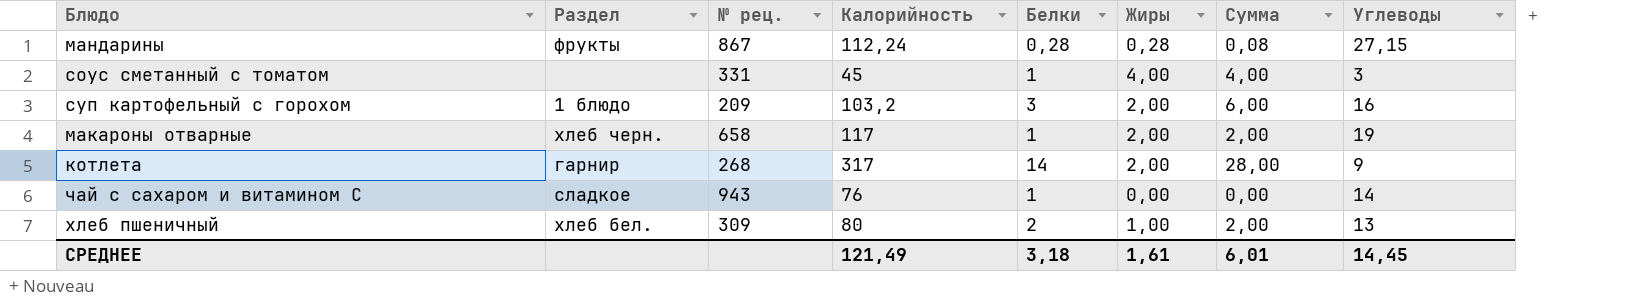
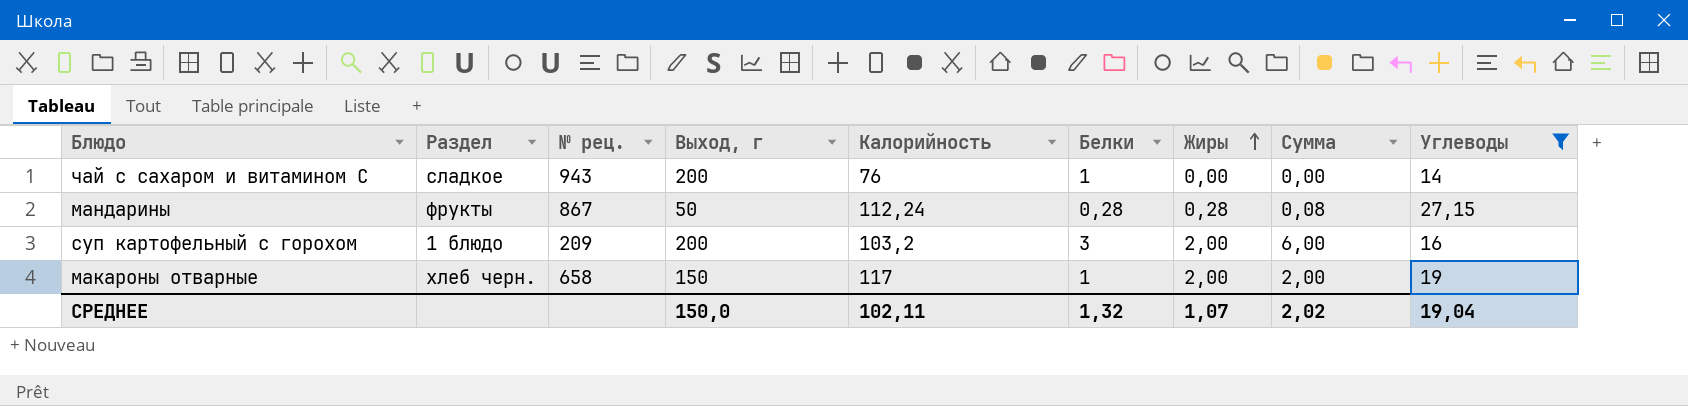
filter: none -> Углеводы >= 14
row order: none -> Жиры ascending
column Выход, г | position: none -> 4
СРЕДНЕЕ | Калорийность: 121,49 -> 102,11
СРЕДНЕЕ | Белки: 3,18 -> 1,32
СРЕДНЕЕ | Жиры: 1,61 -> 1,07
СРЕДНЕЕ | Сумма: 6,01 -> 2,02
СРЕДНЕЕ | Углеводы: 14,45 -> 19,04

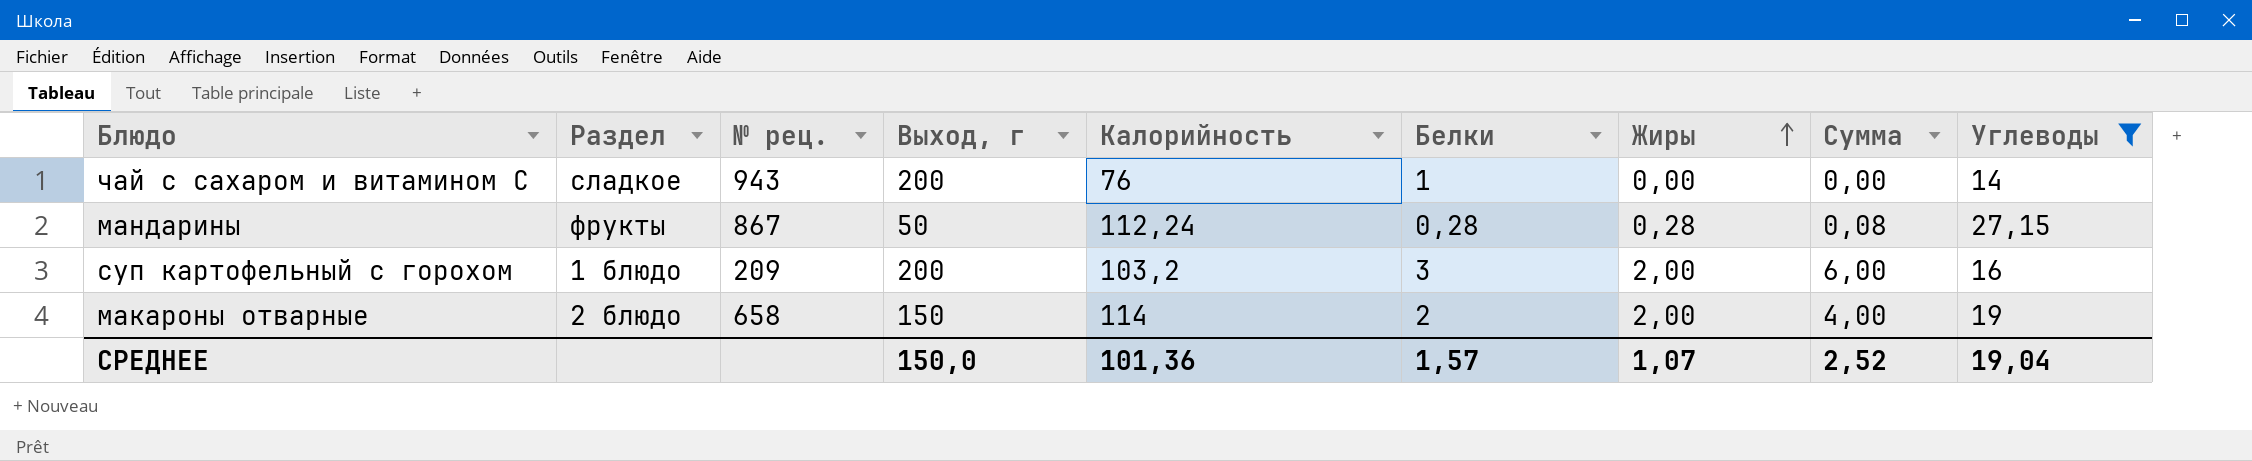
макароны отварные | Раздел: хлеб черн. -> 2 блюдо
макароны отварные | Калорийность: 117 -> 114
макароны отварные | Белки: 1 -> 2
макароны отварные | Сумма: 2,00 -> 4,00
СРЕДНЕЕ | Калорийность: 102,11 -> 101,36
СРЕДНЕЕ | Белки: 1,32 -> 1,57
СРЕДНЕЕ | Сумма: 2,02 -> 2,52

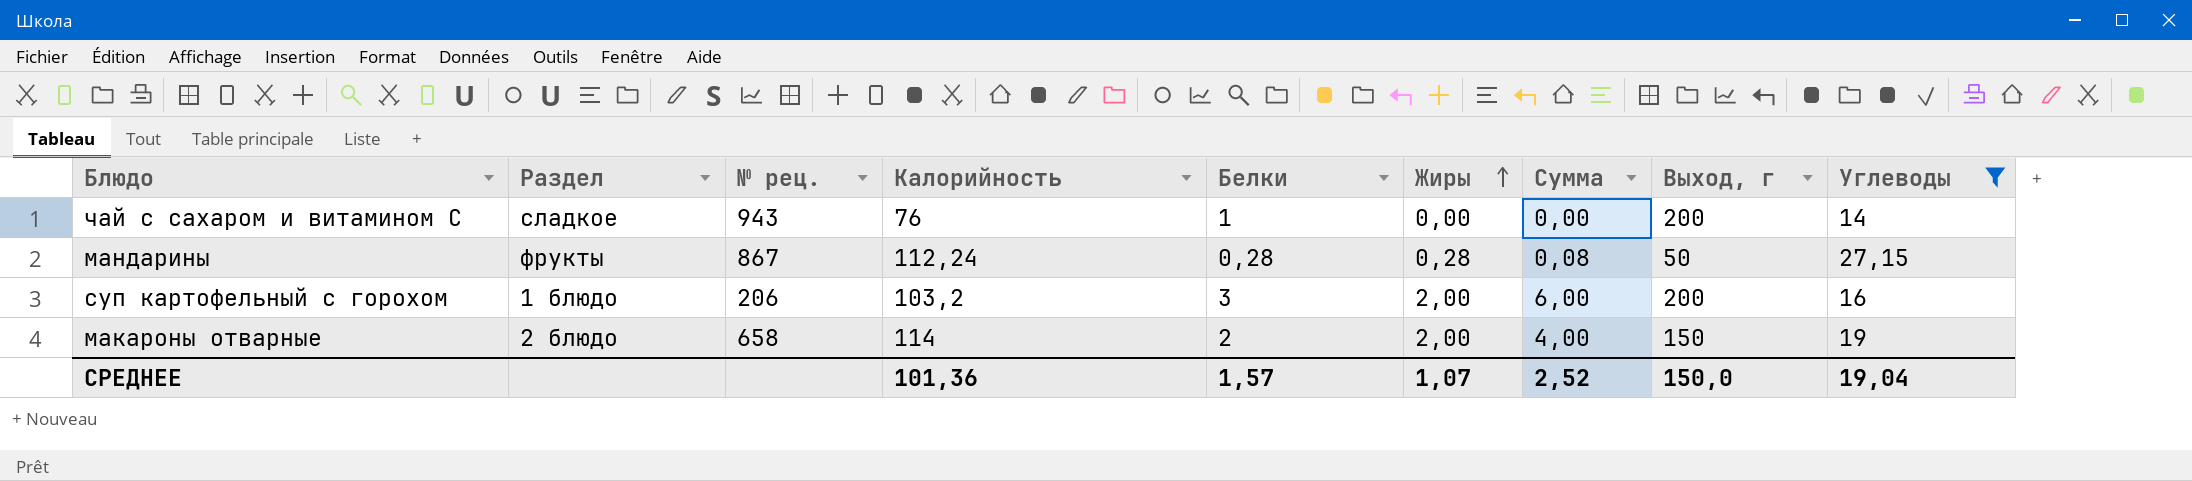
column Выход, г | position: 4 -> 8
суп картофельный с горохом | № рец.: 209 -> 206

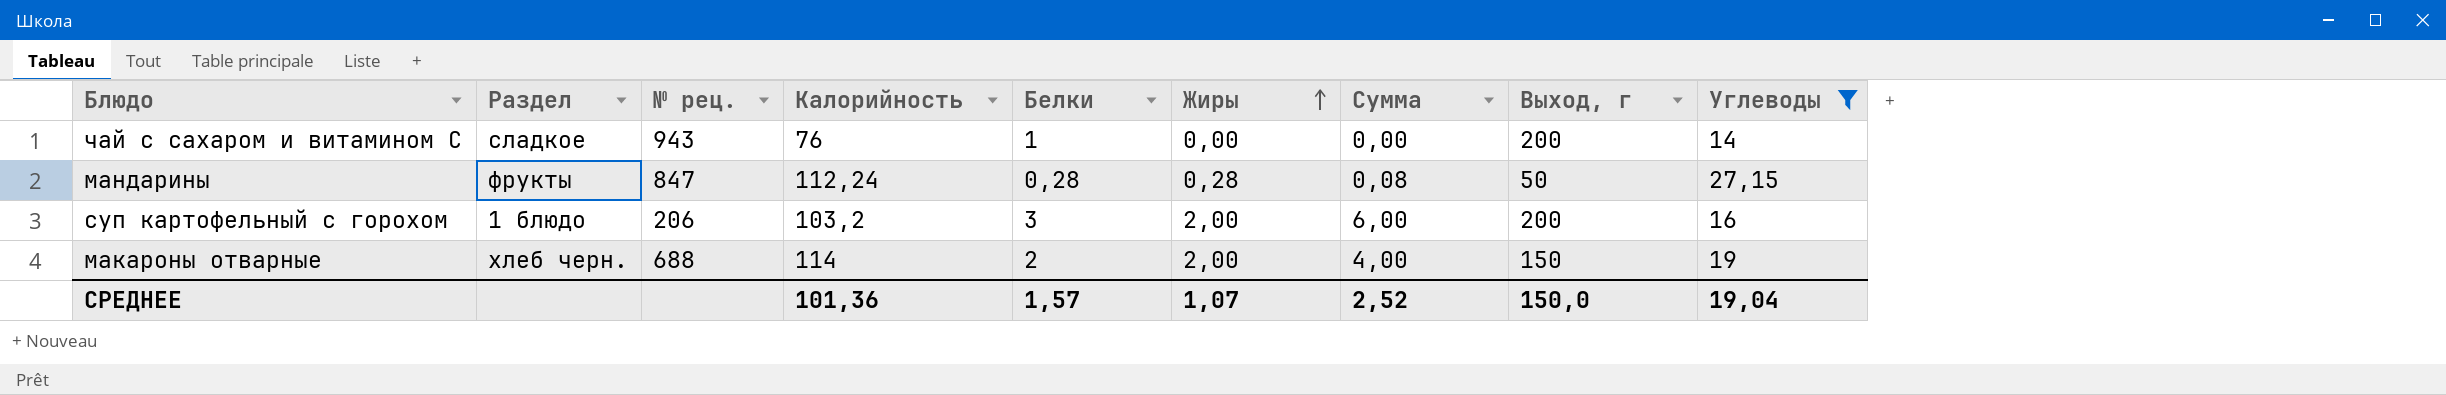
мандарины | № рец.: 867 -> 847
макароны отварные | Раздел: 2 блюдо -> хлеб черн.
макароны отварные | № рец.: 658 -> 688

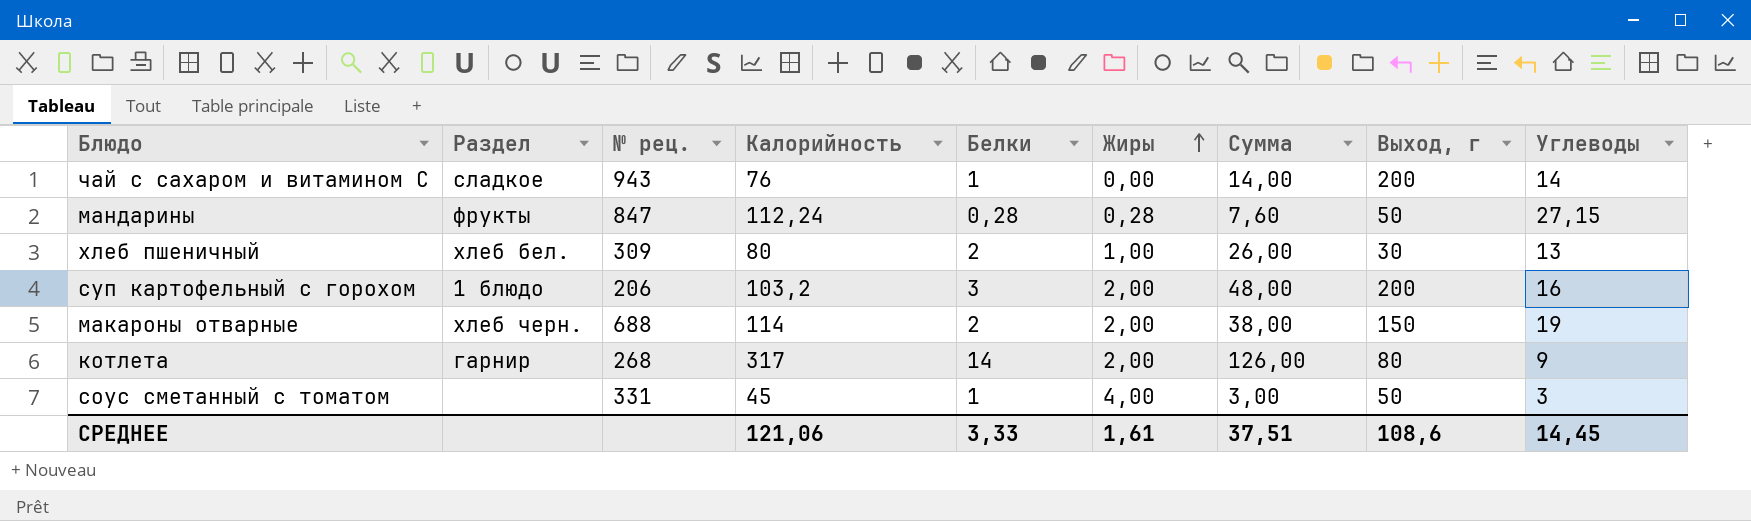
filter: Углеводы >= 14 -> none
column Сумма | formula: [Белки] * [Жиры] -> [Белки] * [Углеводы]
СРЕДНЕЕ | Калорийность: 101,36 -> 121,06
СРЕДНЕЕ | Белки: 1,57 -> 3,33
СРЕДНЕЕ | Жиры: 1,07 -> 1,61
СРЕДНЕЕ | Сумма: 2,52 -> 37,51
СРЕДНЕЕ | Выход, г: 150,0 -> 108,6
СРЕДНЕЕ | Углеводы: 19,04 -> 14,45

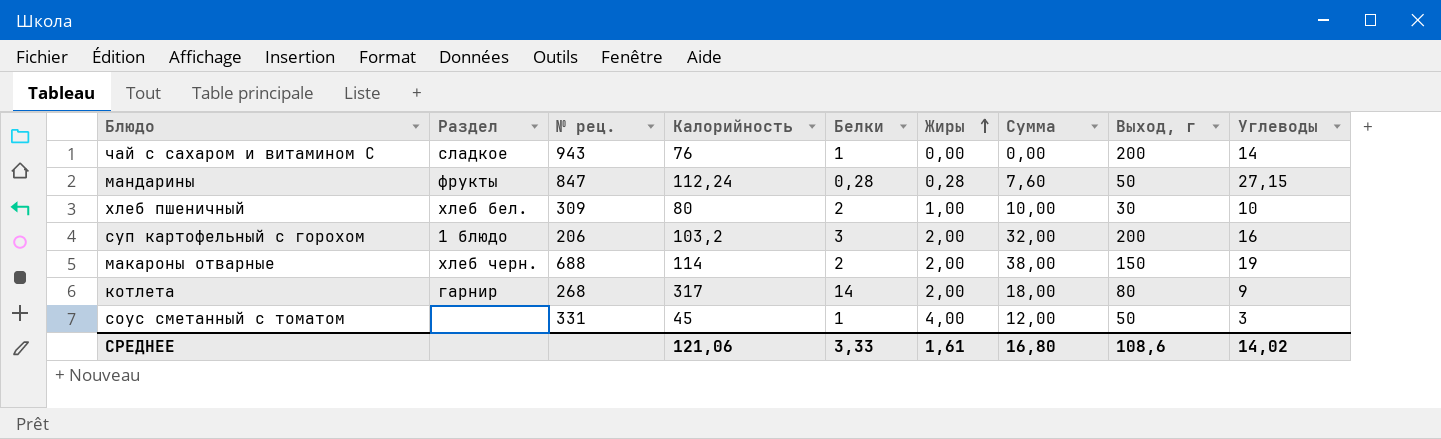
column Сумма | formula: [Белки] * [Углеводы] -> [Жиры] * [Углеводы]
хлеб пшеничный | Углеводы: 13 -> 10
СРЕДНЕЕ | Сумма: 37,51 -> 16,80
СРЕДНЕЕ | Углеводы: 14,45 -> 14,02

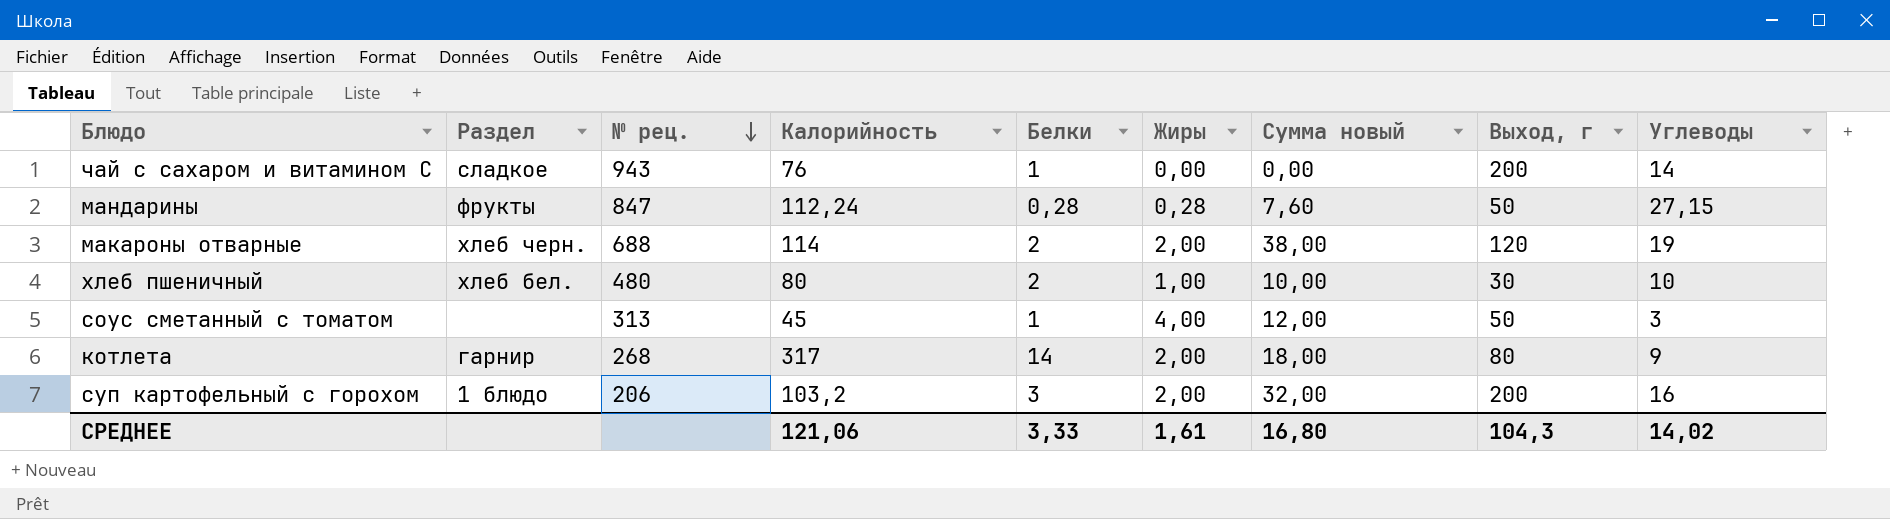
row order: Жиры ascending -> № рец. descending
column name: Сумма -> Сумма новый
макароны отварные | Выход, г: 150 -> 120
хлеб пшеничный | № рец.: 309 -> 480
соус сметанный с томатом | № рец.: 331 -> 313
СРЕДНЕЕ | Выход, г: 108,6 -> 104,3

